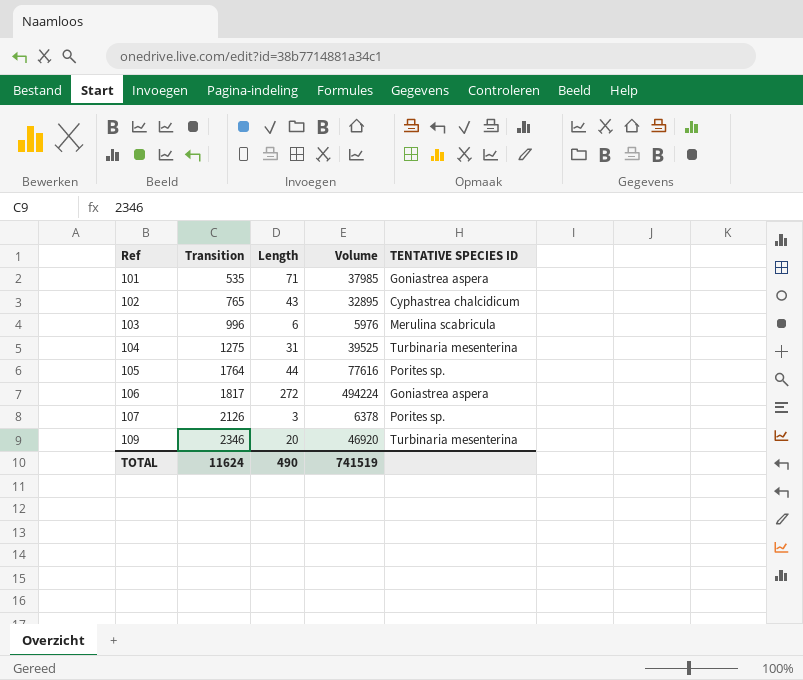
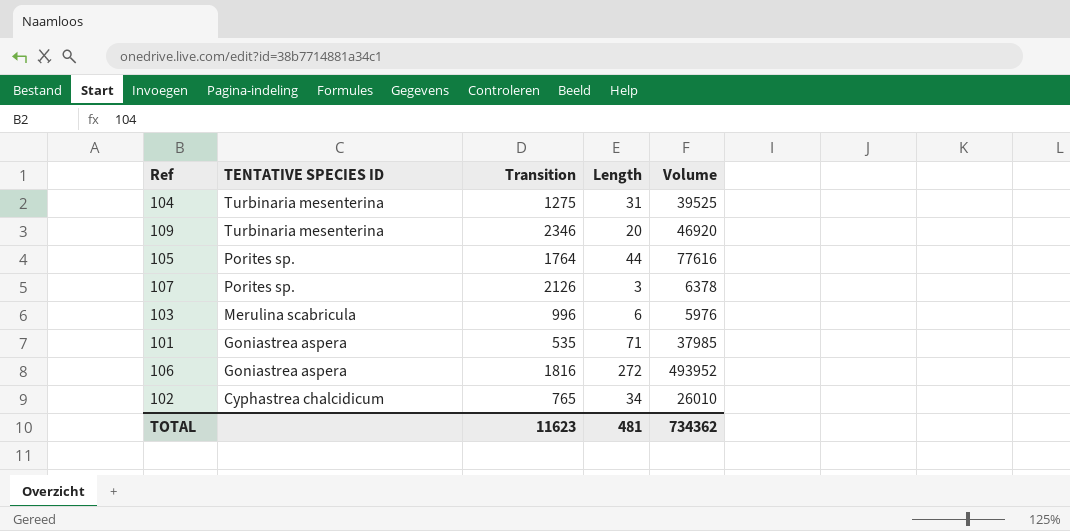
row order: Ref ascending -> TENTATIVE SPECIES ID descending
column TENTATIVE SPECIES ID | position: 5 -> 2
106 | Transition: 1817 -> 1816
106 | Volume: 494224 -> 493952
102 | Length: 43 -> 34
102 | Volume: 32895 -> 26010
TOTAL | Transition: 11624 -> 11623
TOTAL | Length: 490 -> 481
TOTAL | Volume: 741519 -> 734362

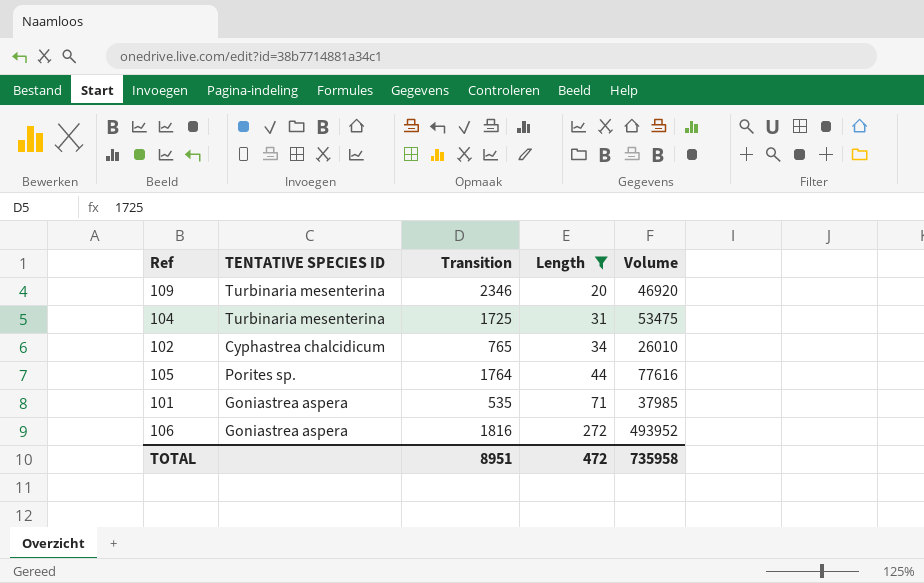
filter: none -> Length >= 20
row order: TENTATIVE SPECIES ID descending -> Length ascending
104 | Transition: 1275 -> 1725
104 | Volume: 39525 -> 53475
TOTAL | Transition: 11623 -> 8951
TOTAL | Length: 481 -> 472
TOTAL | Volume: 734362 -> 735958

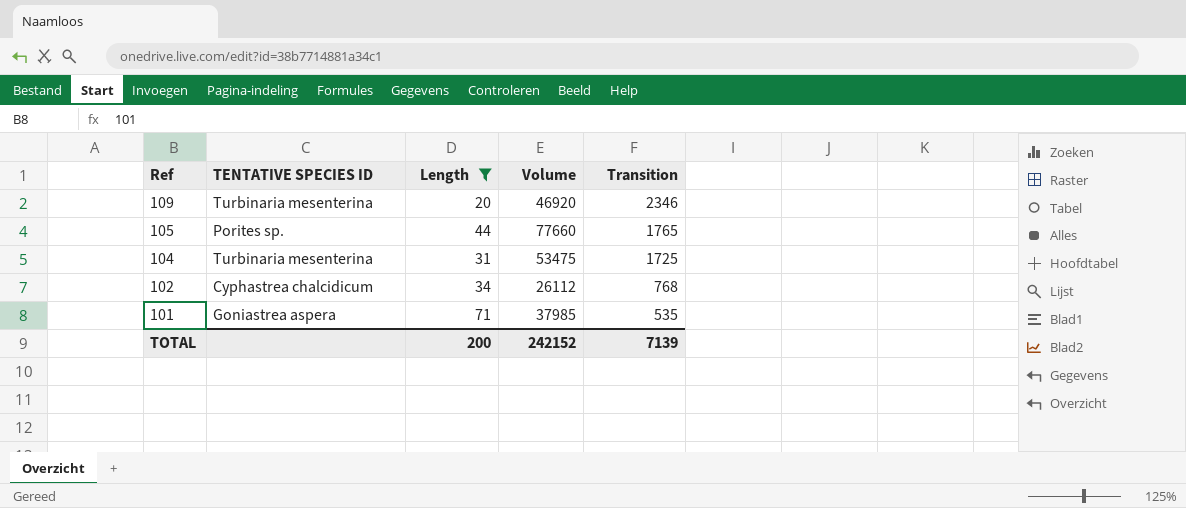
row order: Length ascending -> Ref descending
column Transition | position: 3 -> 5
row 106: Goniastrea aspera | 1816 | 272 | 493952 -> none
105 | Volume: 77616 -> 77660
105 | Transition: 1764 -> 1765
102 | Volume: 26010 -> 26112
102 | Transition: 765 -> 768
TOTAL | Length: 472 -> 200
TOTAL | Volume: 735958 -> 242152
TOTAL | Transition: 8951 -> 7139

